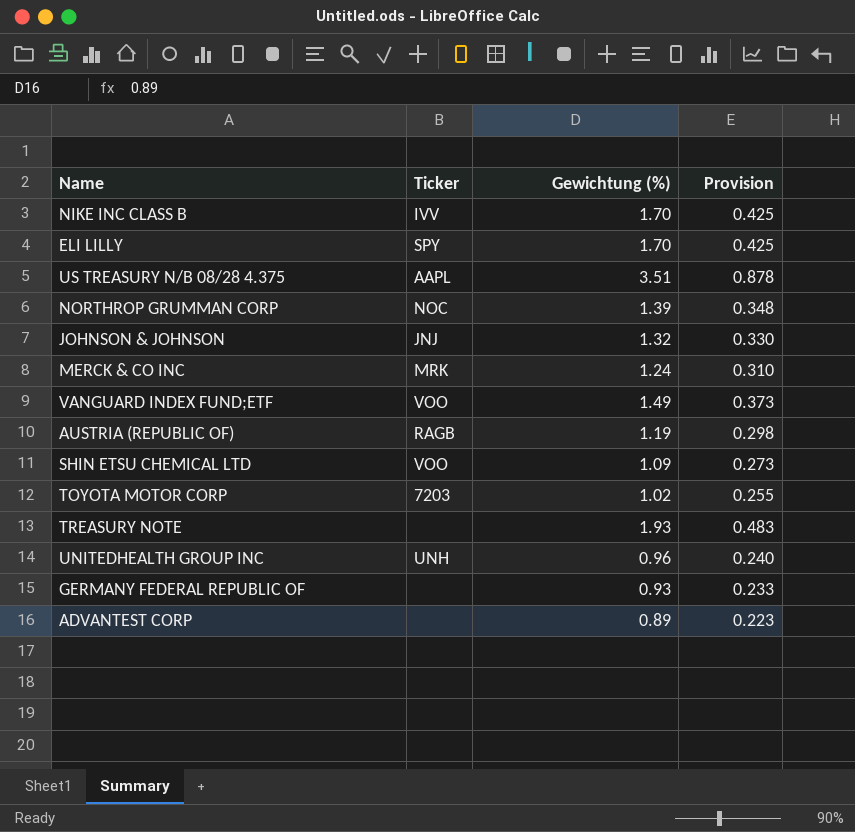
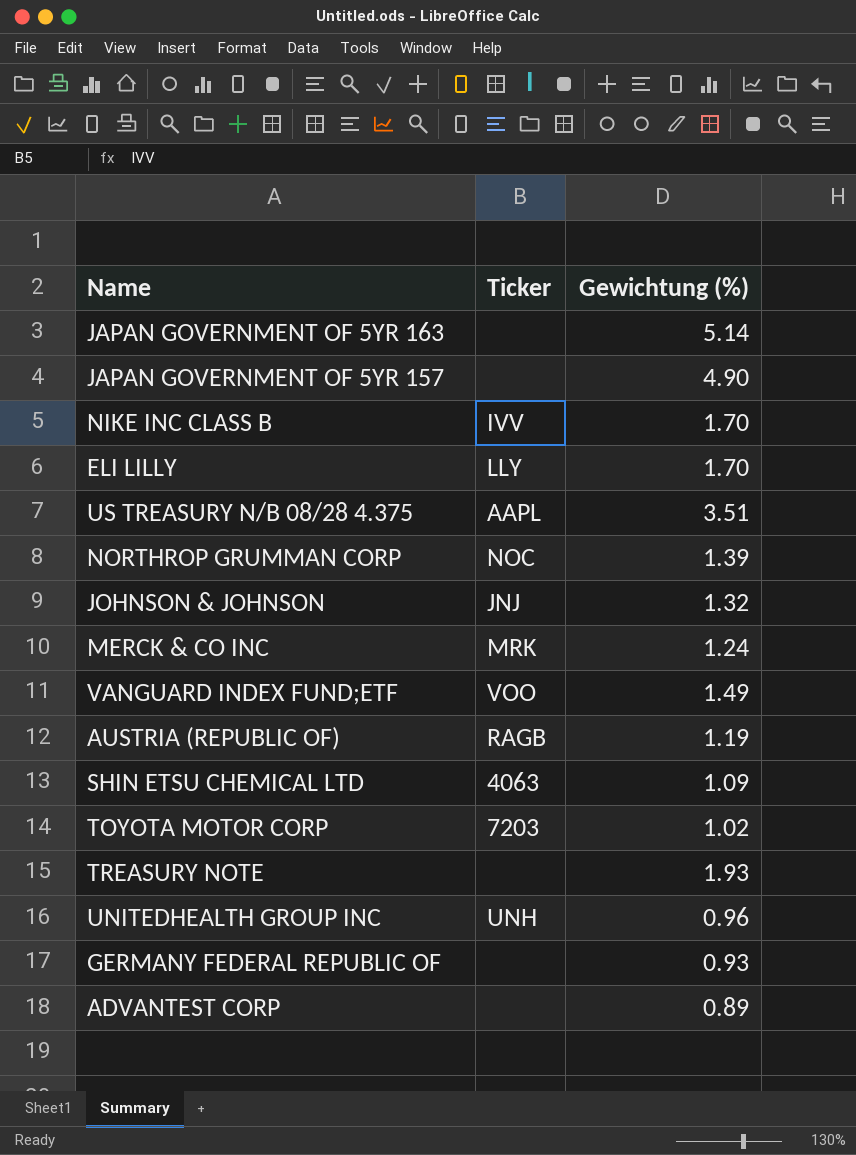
column Provision | formula: [Gewichtung (%)] * 0.25 -> none
row JAPAN GOVERNMENT OF 5YR 163: none -> none | 5.14
row JAPAN GOVERNMENT OF 5YR 157: none -> none | 4.90
ELI LILLY | Ticker: SPY -> LLY
SHIN ETSU CHEMICAL LTD | Ticker: VOO -> 4063

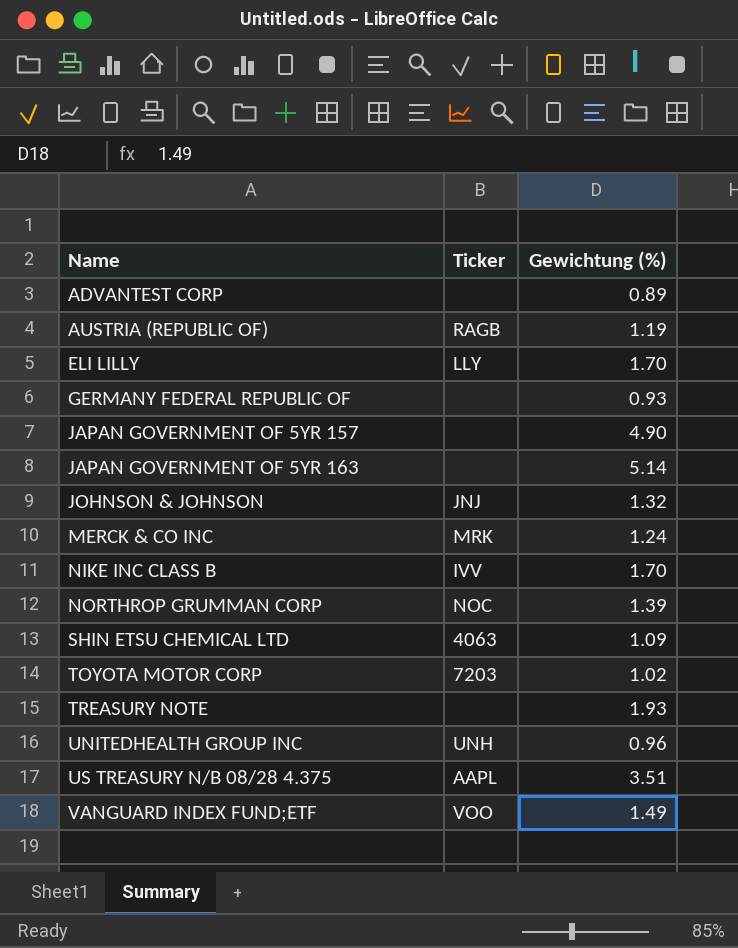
row order: none -> Name ascending

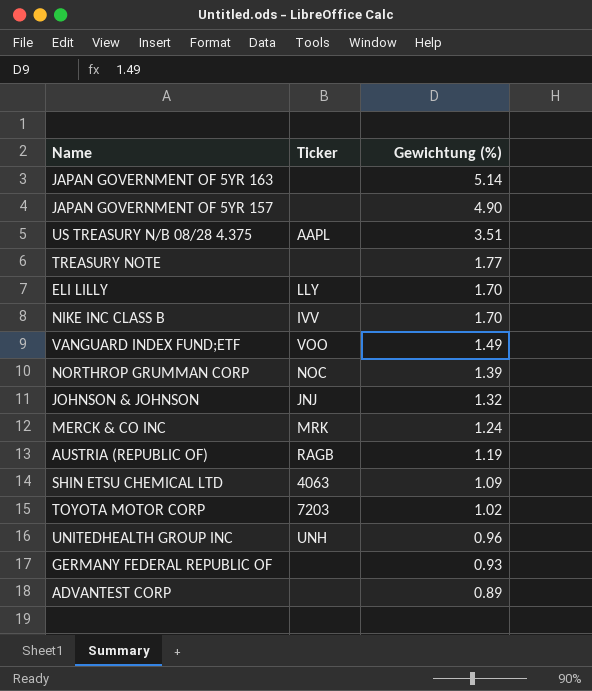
row order: Name ascending -> Gewichtung (%) descending
TREASURY NOTE | Gewichtung (%): 1.93 -> 1.77

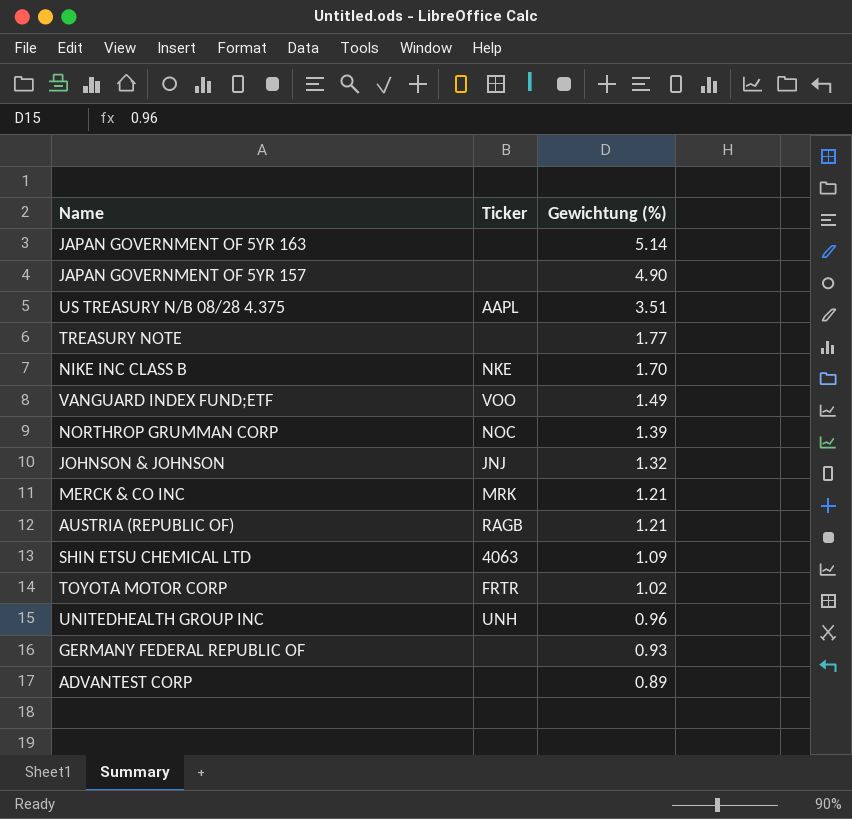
row ELI LILLY: LLY | 1.70 -> none
NIKE INC CLASS B | Ticker: IVV -> NKE
MERCK & CO INC | Gewichtung (%): 1.24 -> 1.21
AUSTRIA (REPUBLIC OF) | Gewichtung (%): 1.19 -> 1.21
TOYOTA MOTOR CORP | Ticker: 7203 -> FRTR

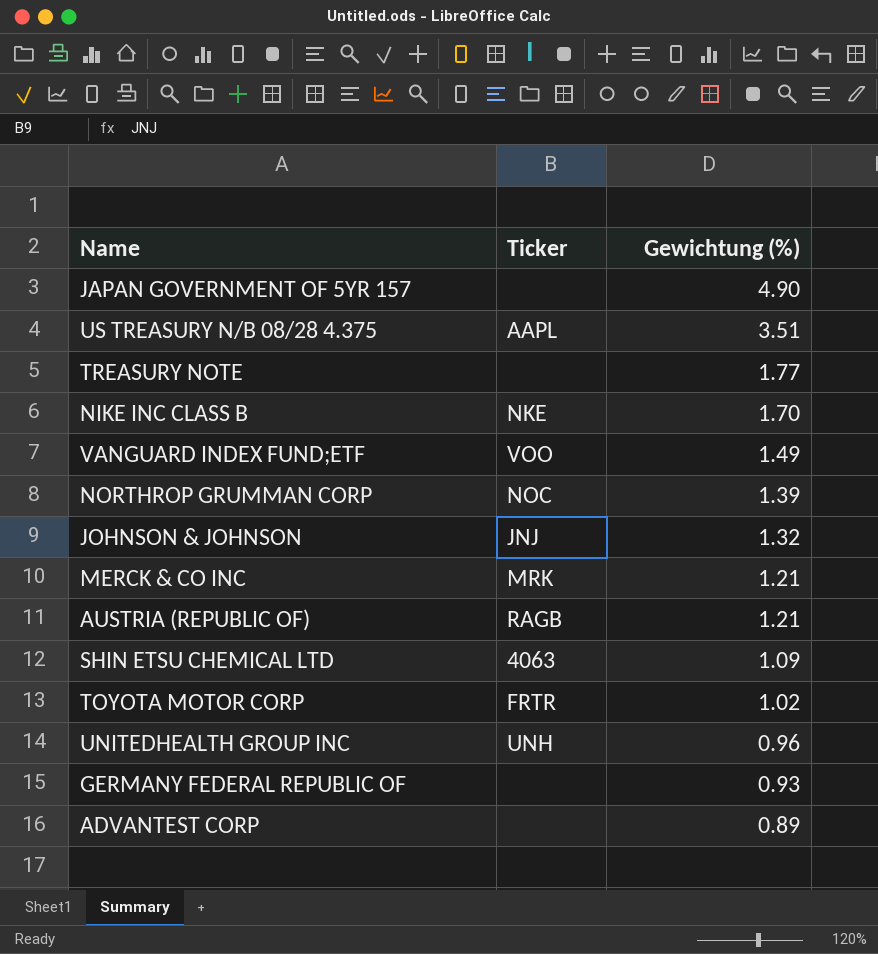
row JAPAN GOVERNMENT OF 5YR 163: none | 5.14 -> none

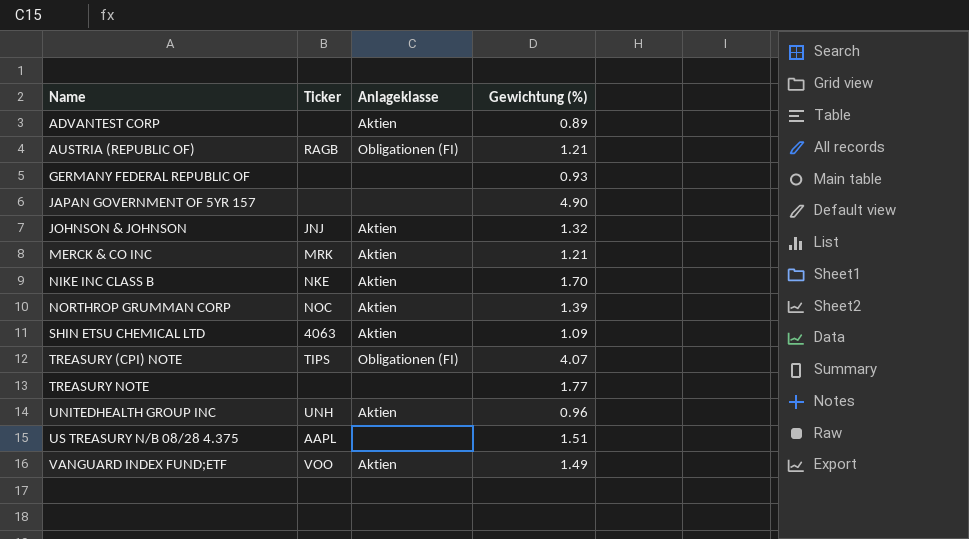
row order: Gewichtung (%) descending -> Name ascending
column Anlageklasse | position: none -> 3
row TOYOTA MOTOR CORP: FRTR | 1.02 -> none
row TREASURY (CPI) NOTE: none -> TIPS | Obligationen (FI) | 4.07
US TREASURY N/B 08/28 4.375 | Gewichtung (%): 3.51 -> 1.51

